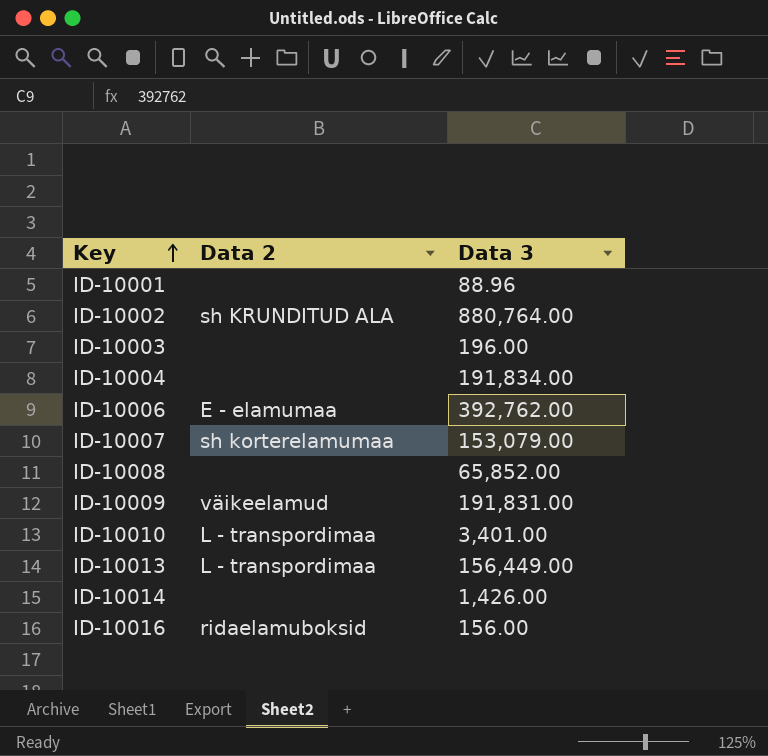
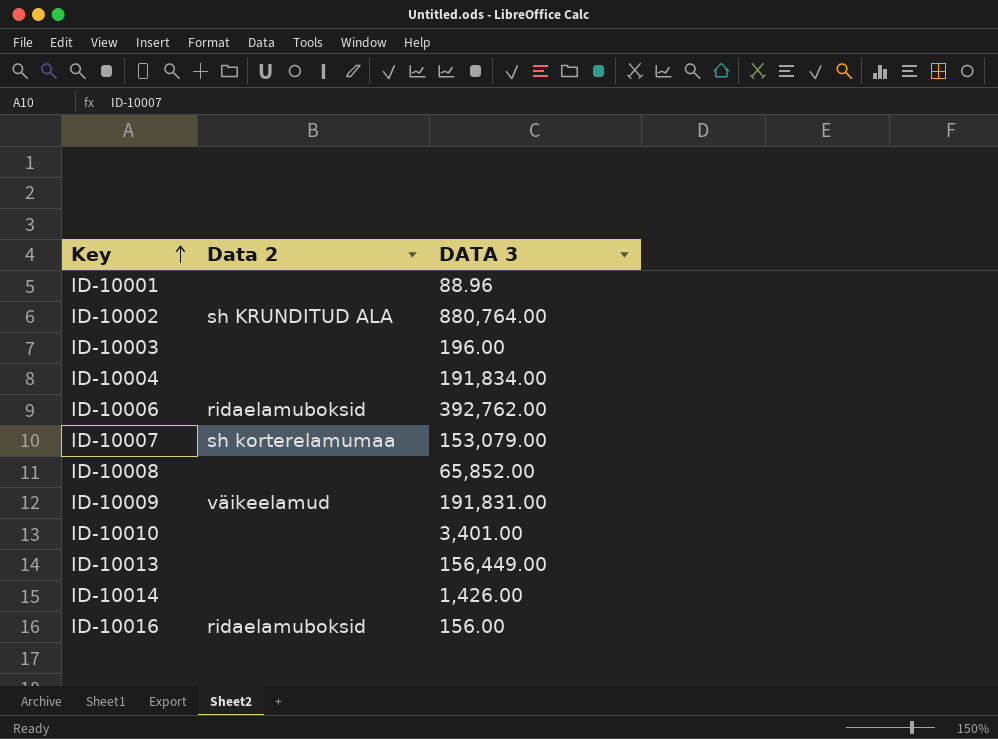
column name: Data 3 -> DATA 3
ID-10006 | Data 2: E - elamumaa -> ridaelamuboksid
ID-10010 | Data 2: L - transpordimaa -> none
ID-10013 | Data 2: L - transpordimaa -> none

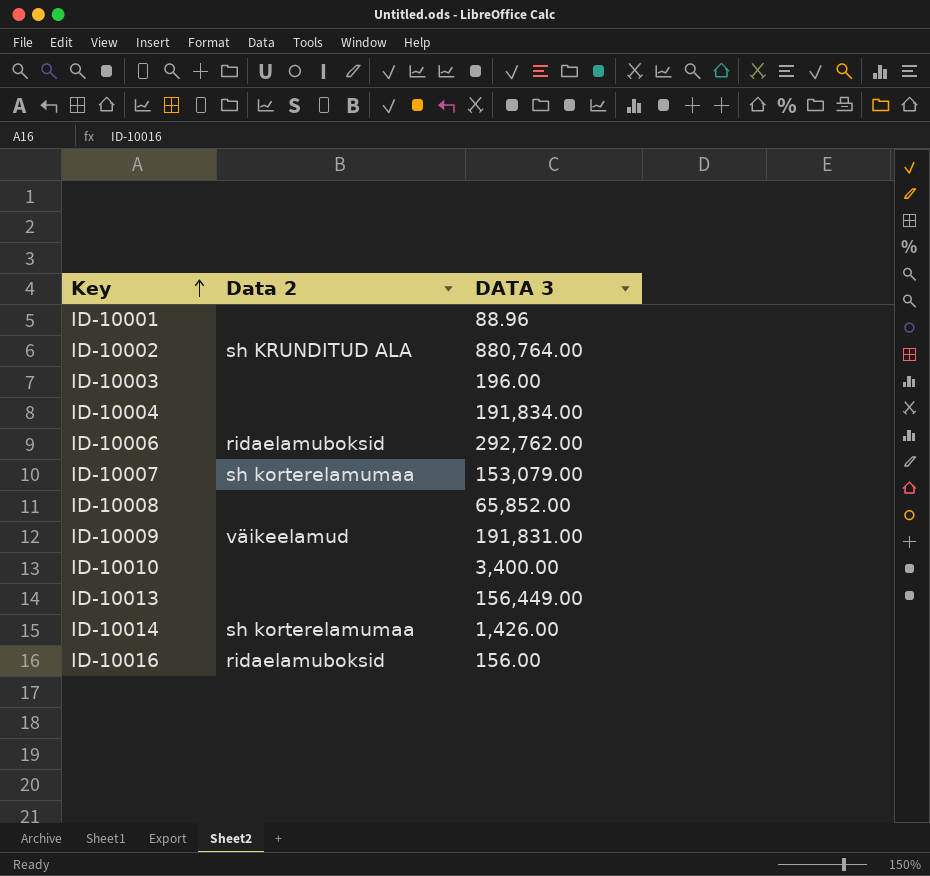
ID-10006 | DATA 3: 392,762.00 -> 292,762.00
ID-10010 | DATA 3: 3,401.00 -> 3,400.00
ID-10014 | Data 2: none -> sh korterelamumaa

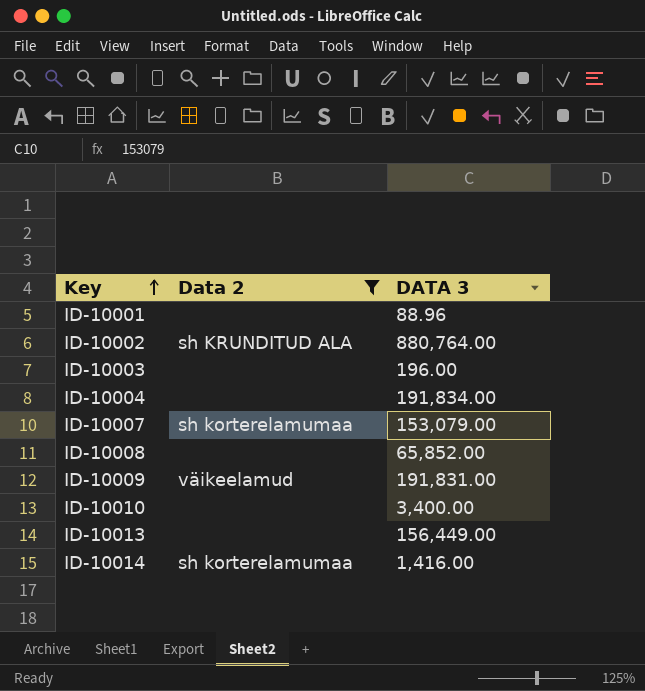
filter: none -> Data 2 != ridaelamuboksid
ID-10014 | DATA 3: 1,426.00 -> 1,416.00

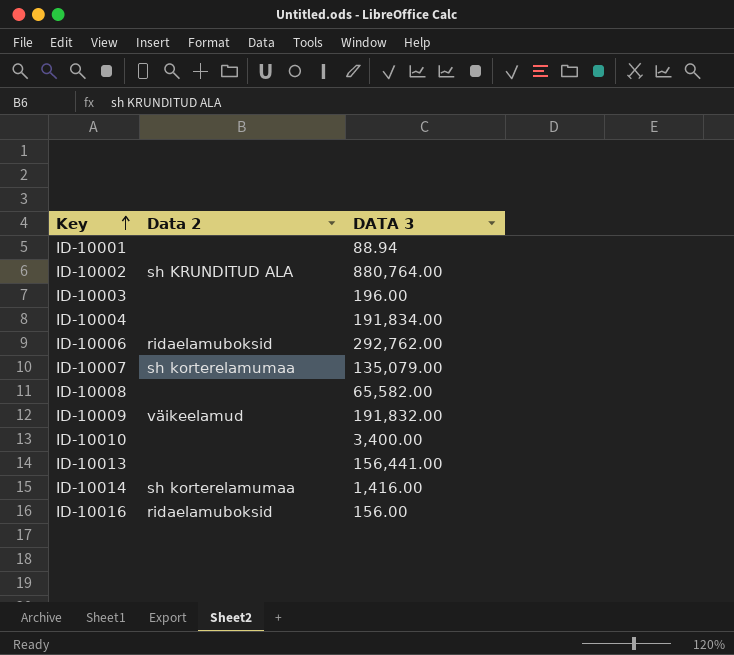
filter: Data 2 != ridaelamuboksid -> none
ID-10001 | DATA 3: 88.96 -> 88.94
ID-10007 | DATA 3: 153,079.00 -> 135,079.00
ID-10008 | DATA 3: 65,852.00 -> 65,582.00
ID-10009 | DATA 3: 191,831.00 -> 191,832.00
ID-10013 | DATA 3: 156,449.00 -> 156,441.00

